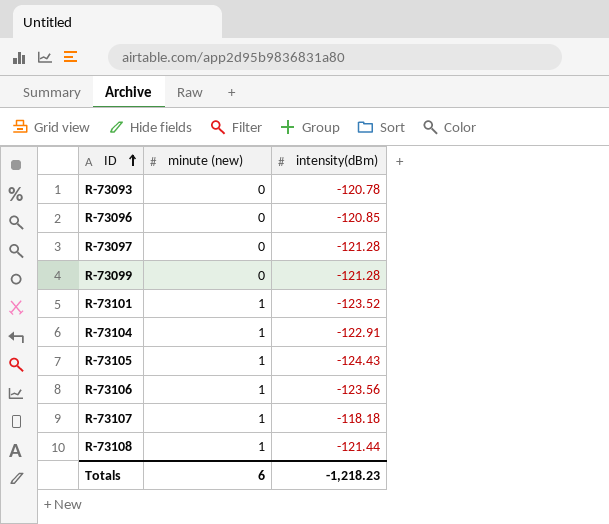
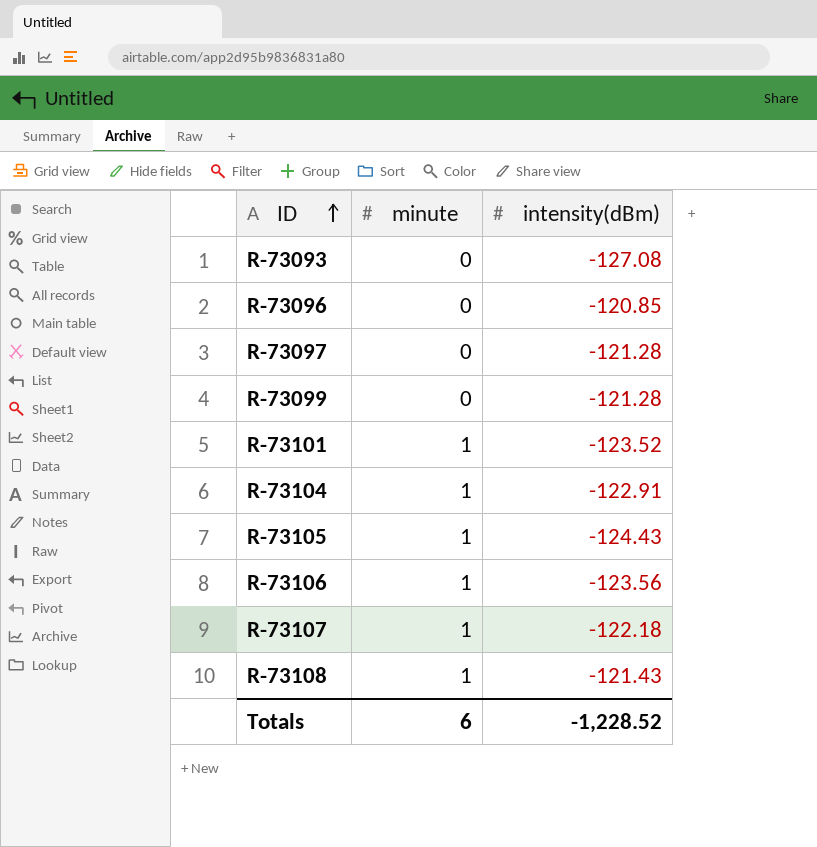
column name: minute (new) -> minute
R-73093 | intensity(dBm): -120.78 -> -127.08
R-73107 | intensity(dBm): -118.18 -> -122.18
R-73108 | intensity(dBm): -121.44 -> -121.43
Totals | intensity(dBm): -1,218.23 -> -1,228.52

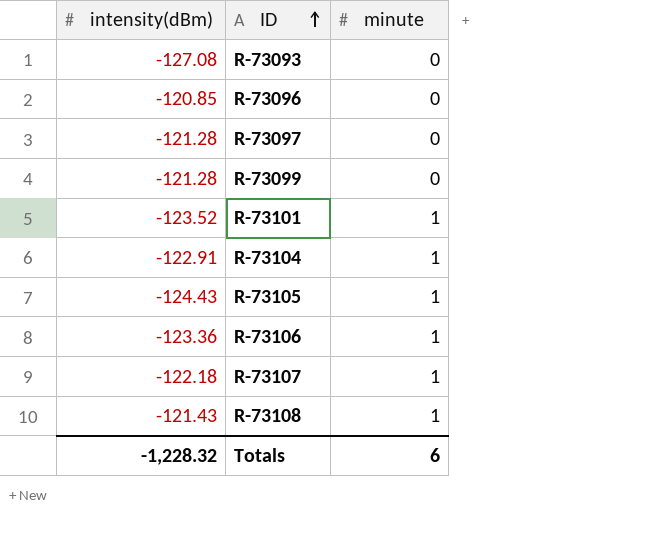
column intensity(dBm) | position: 3 -> 1
R-73106 | intensity(dBm): -123.56 -> -123.36
Totals | intensity(dBm): -1,228.52 -> -1,228.32

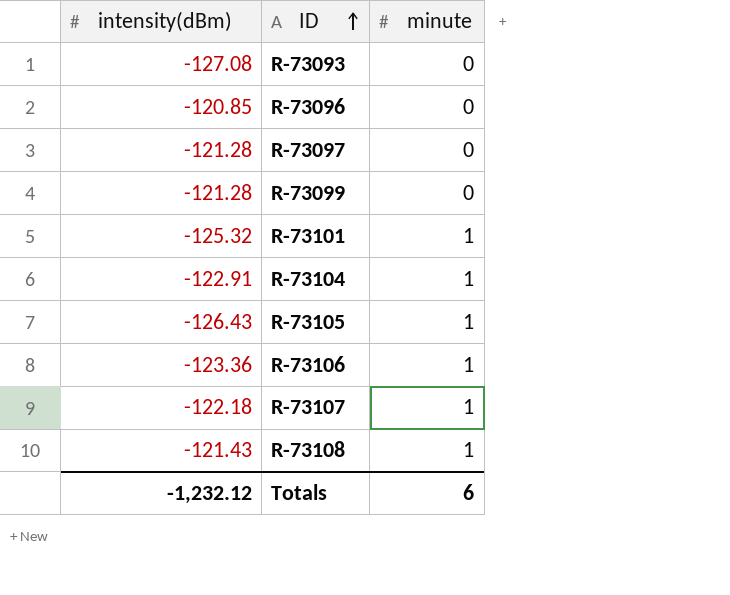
R-73101 | intensity(dBm): -123.52 -> -125.32
R-73105 | intensity(dBm): -124.43 -> -126.43
Totals | intensity(dBm): -1,228.32 -> -1,232.12

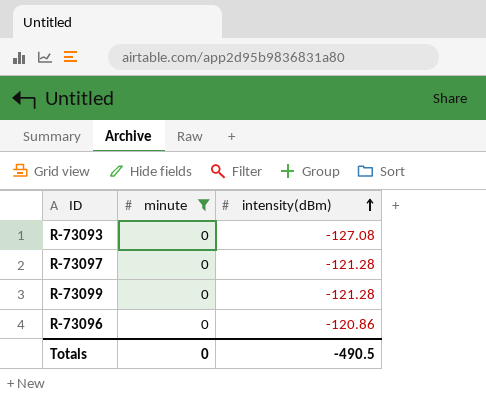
filter: none -> minute = 0
row order: ID ascending -> intensity(dBm) ascending
column intensity(dBm) | position: 1 -> 3
R-73096 | intensity(dBm): -120.85 -> -120.86
Totals | minute: 6 -> 0
Totals | intensity(dBm): -1,232.12 -> -490.5

